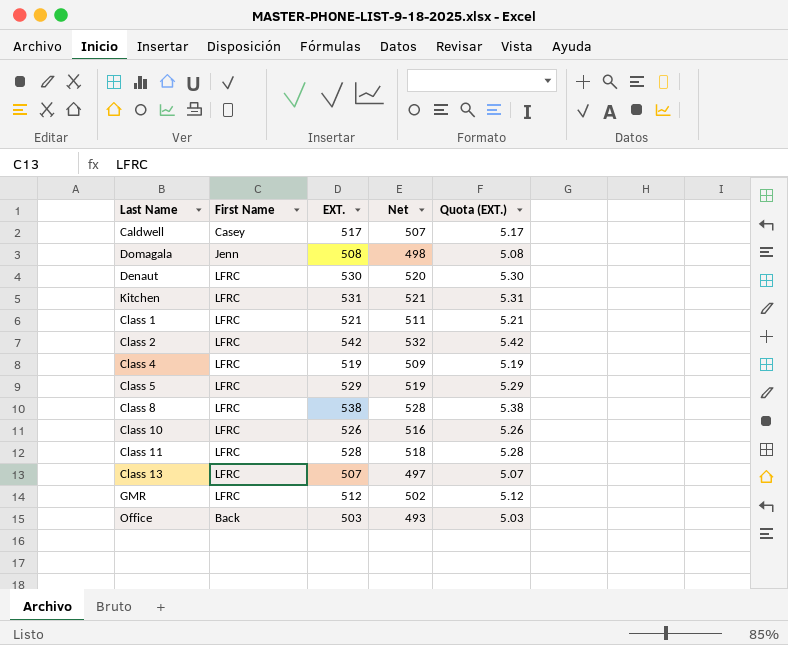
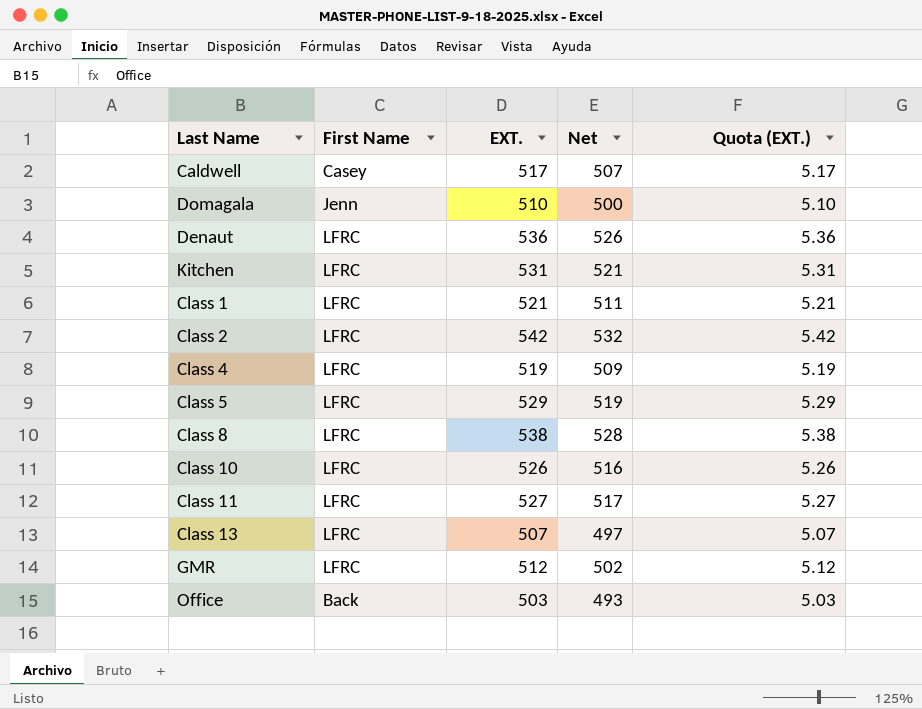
Domagala | EXT.: 508 -> 510
Domagala | Net: 498 -> 500
Domagala | Quota (EXT.): 5.08 -> 5.10
Denaut | EXT.: 530 -> 536
Denaut | Net: 520 -> 526
Denaut | Quota (EXT.): 5.30 -> 5.36
Class 11 | EXT.: 528 -> 527
Class 11 | Net: 518 -> 517
Class 11 | Quota (EXT.): 5.28 -> 5.27

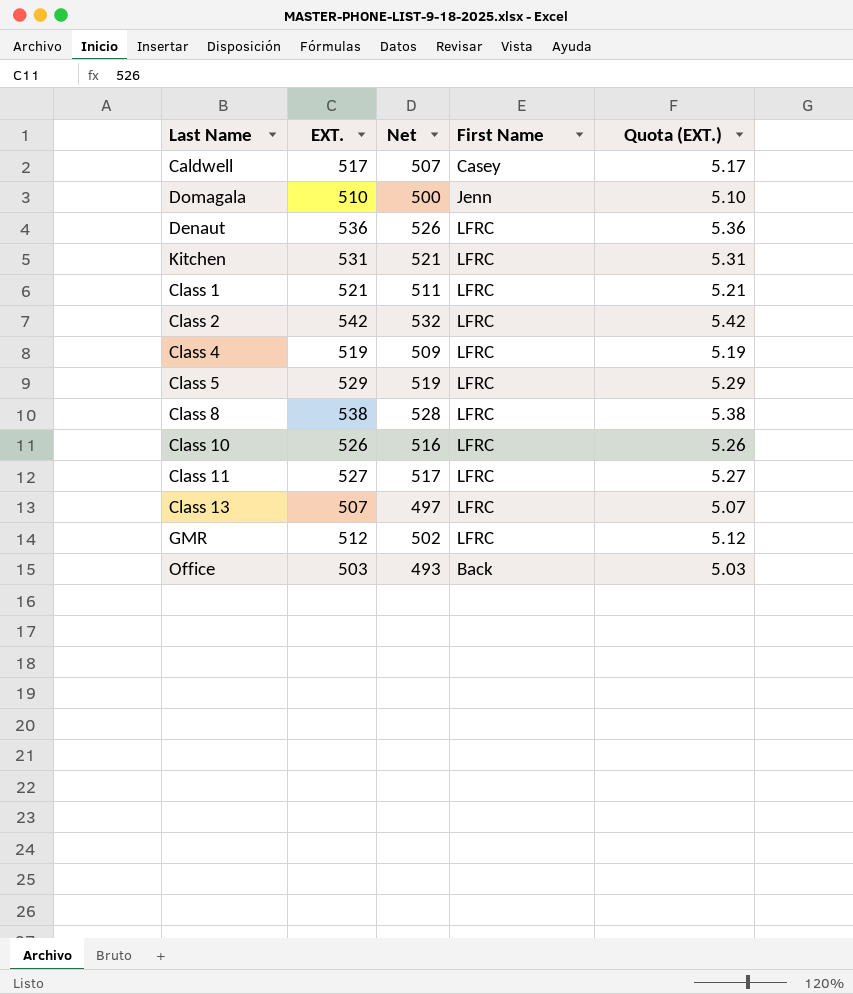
column First Name | position: 2 -> 4

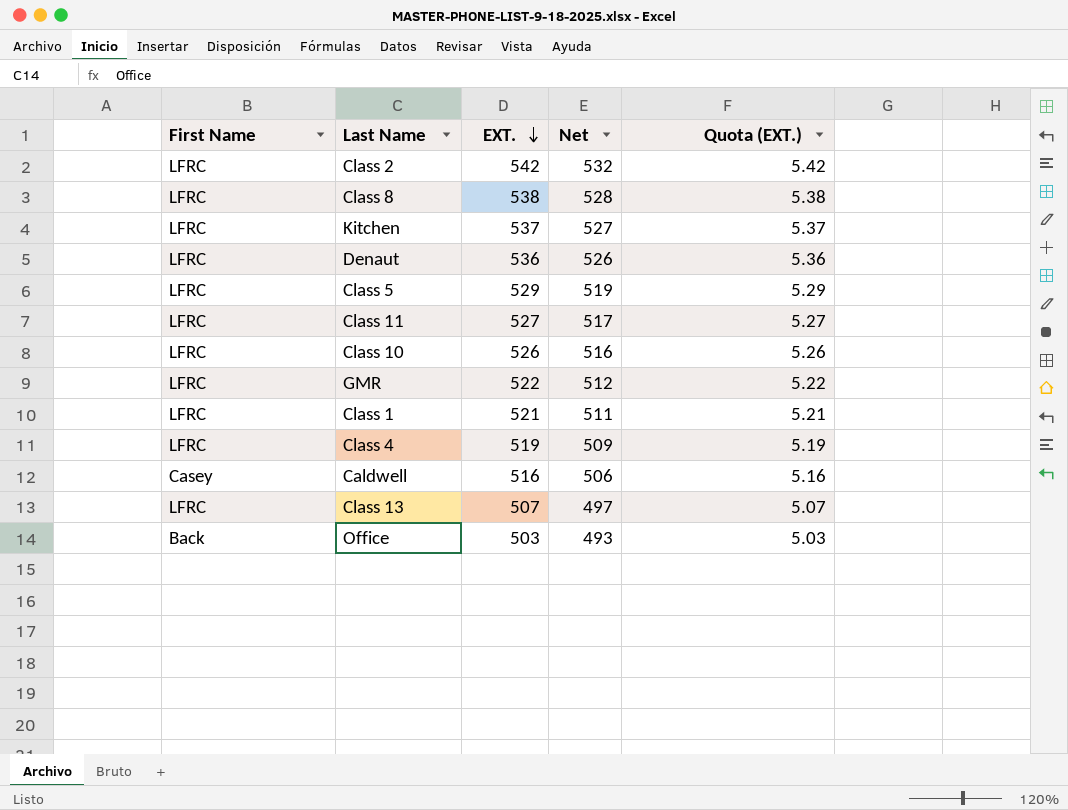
row order: none -> EXT. descending
column First Name | position: 4 -> 1
row Domagala: 510 | 500 | Jenn | 5.10 -> none
Kitchen | EXT.: 531 -> 537
Kitchen | Net: 521 -> 527
Kitchen | Quota (EXT.): 5.31 -> 5.37
GMR | EXT.: 512 -> 522
GMR | Net: 502 -> 512
GMR | Quota (EXT.): 5.12 -> 5.22
Caldwell | EXT.: 517 -> 516
Caldwell | Net: 507 -> 506
Caldwell | Quota (EXT.): 5.17 -> 5.16

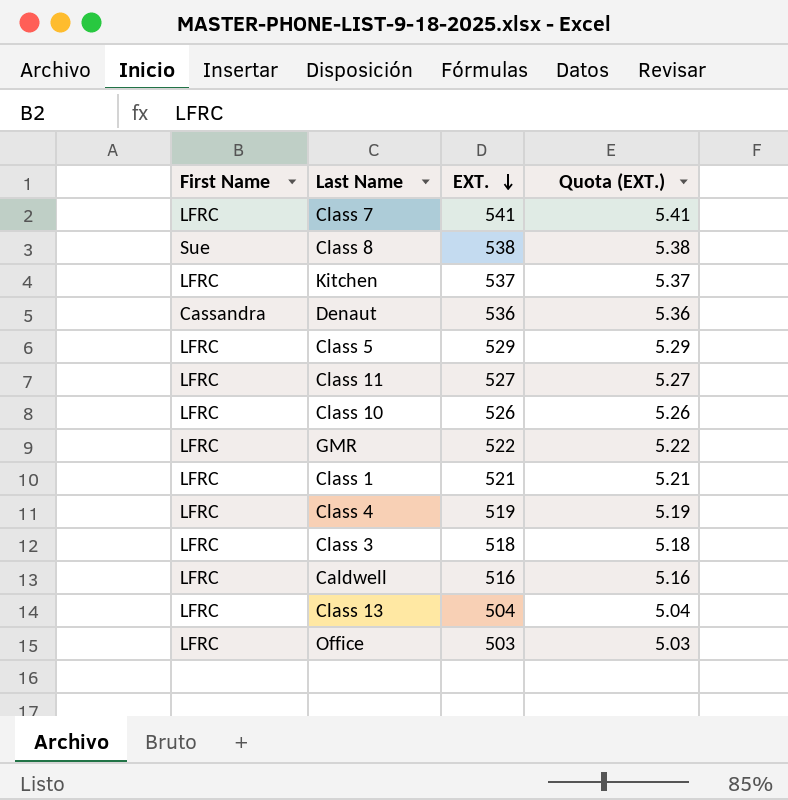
column Net | formula: [EXT.] - 10 -> none
row Class 2: LFRC | 542 | 532 | 5.42 -> none
row Class 7: none -> LFRC | 541 | 5.41
Class 8 | First Name: LFRC -> Sue
Denaut | First Name: LFRC -> Cassandra
row Class 3: none -> LFRC | 518 | 5.18
Caldwell | First Name: Casey -> LFRC
Class 13 | EXT.: 507 -> 504
Class 13 | Quota (EXT.): 5.07 -> 5.04
Office | First Name: Back -> LFRC

